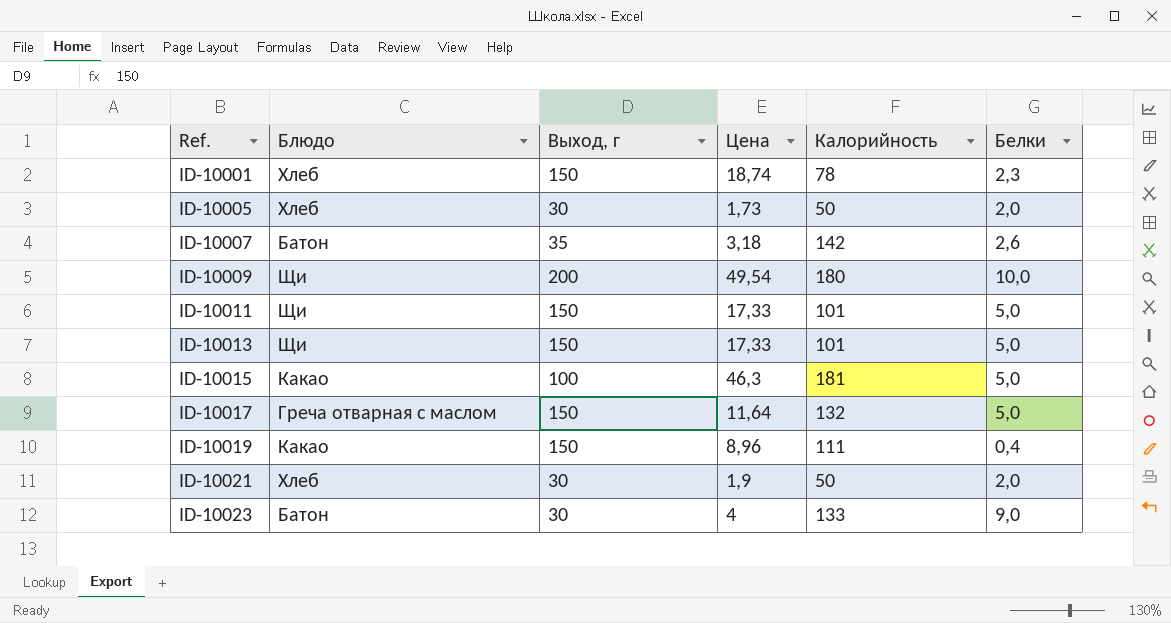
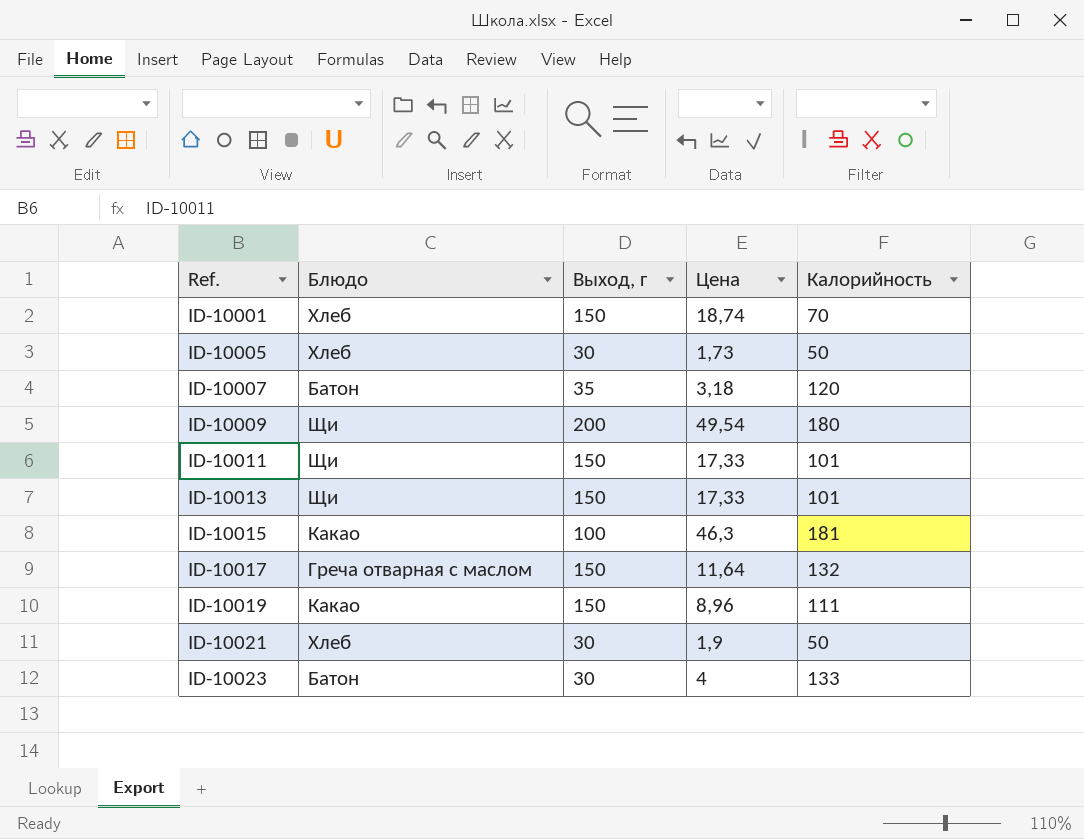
column Белки | position: 6 -> none
ID-10001 | Калорийность: 78 -> 70
ID-10007 | Калорийность: 142 -> 120

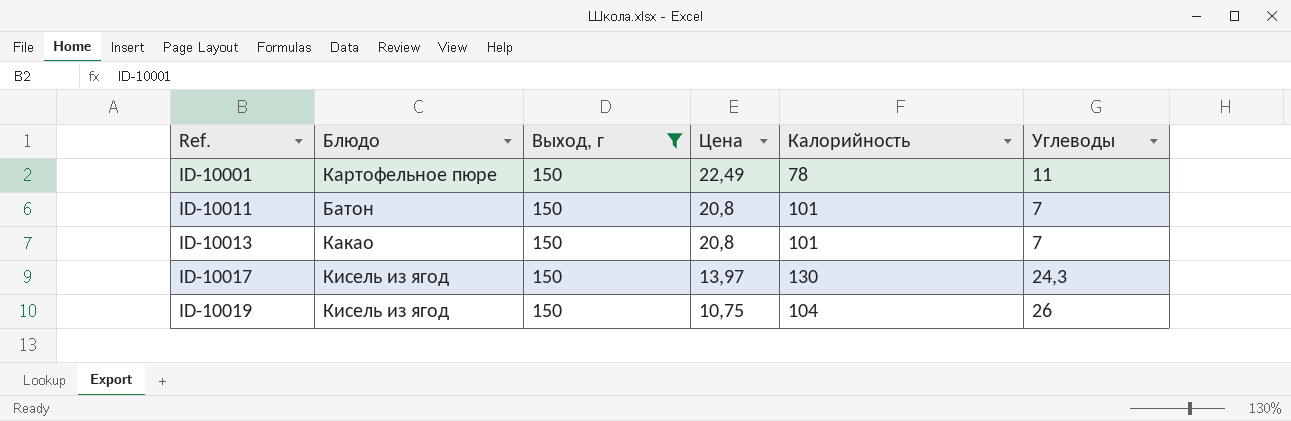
filter: none -> Выход, г = 150
column Углеводы | position: none -> 6
ID-10001 | Блюдо: Хлеб -> Картофельное пюре
ID-10001 | Цена: 18,74 -> 22,49
ID-10001 | Калорийность: 70 -> 78
ID-10011 | Блюдо: Щи -> Батон
ID-10011 | Цена: 17,33 -> 20,8
ID-10013 | Блюдо: Щи -> Какао
ID-10013 | Цена: 17,33 -> 20,8
ID-10017 | Блюдо: Греча отварная с маслом -> Кисель из ягод
ID-10017 | Цена: 11,64 -> 13,97
ID-10017 | Калорийность: 132 -> 130
ID-10019 | Блюдо: Какао -> Кисель из ягод
ID-10019 | Цена: 8,96 -> 10,75
ID-10019 | Калорийность: 111 -> 104

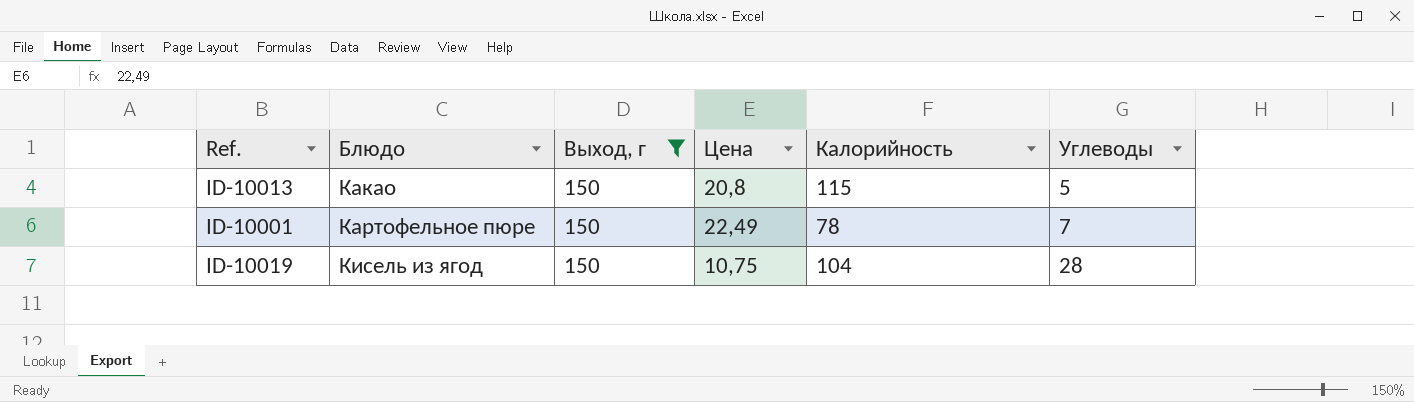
row order: Ref. ascending -> Блюдо ascending
row ID-10011: Батон | 150 | 20,8 | 101 | 7 -> none
row ID-10017: Кисель из ягод | 150 | 13,97 | 130 | 24,3 -> none
ID-10013 | Калорийность: 101 -> 115
ID-10013 | Углеводы: 7 -> 5
ID-10001 | Углеводы: 11 -> 7
ID-10019 | Углеводы: 26 -> 28

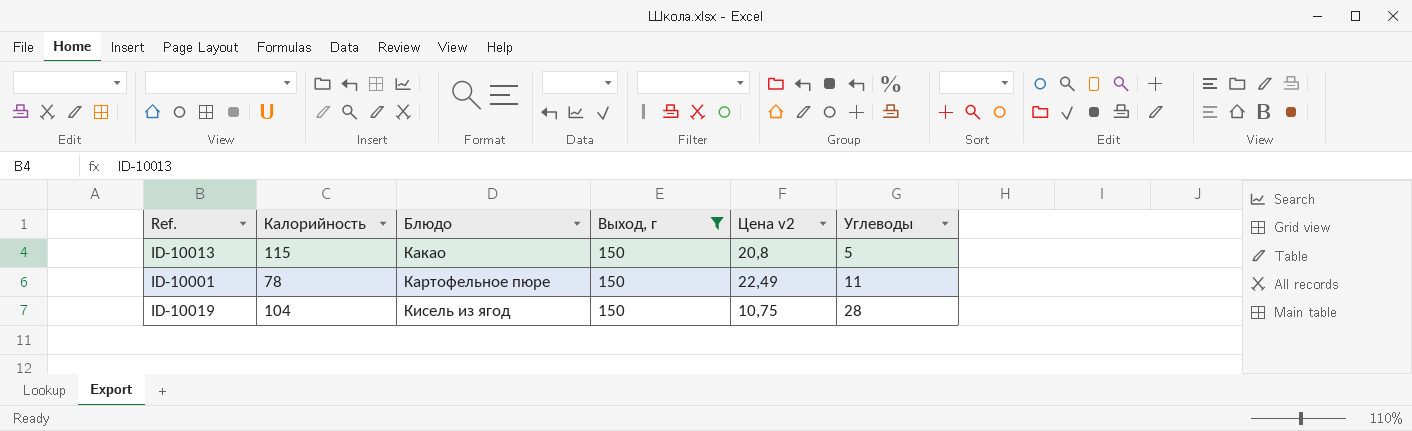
column Калорийность | position: 5 -> 2
column name: Цена -> Цена v2
ID-10001 | Углеводы: 7 -> 11

